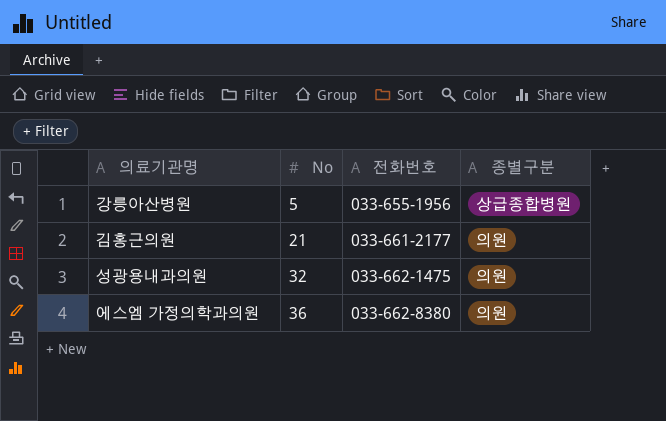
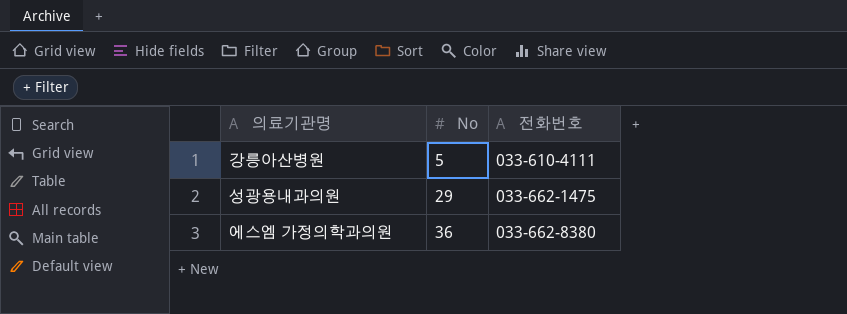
column 종별구분 | position: 4 -> none
row 김홍근의원: 21 | 033-661-2177 | 의원 -> none
강릉아산병원 | 전화번호: 033-655-1956 -> 033-610-4111
성광용내과의원 | No: 32 -> 29

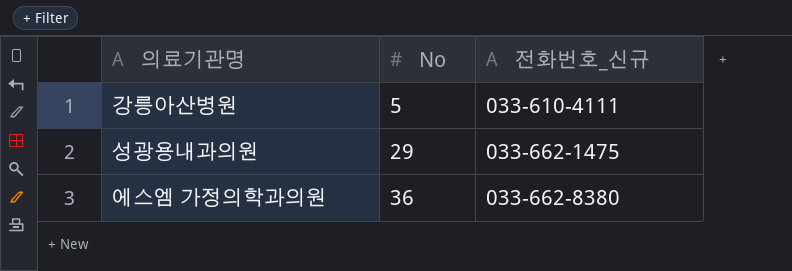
column name: 전화번호 -> 전화번호_신규

